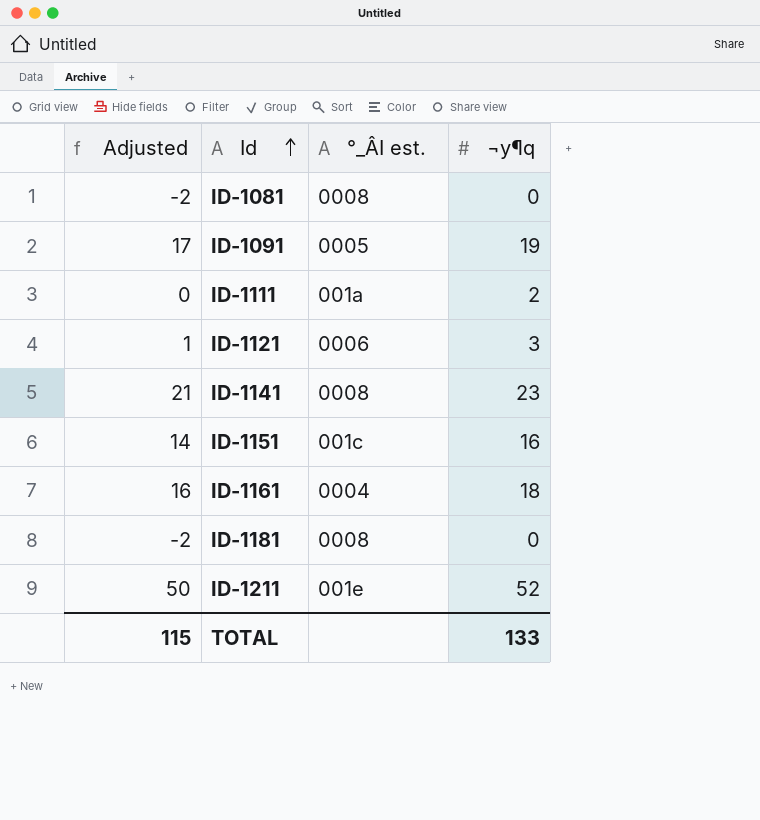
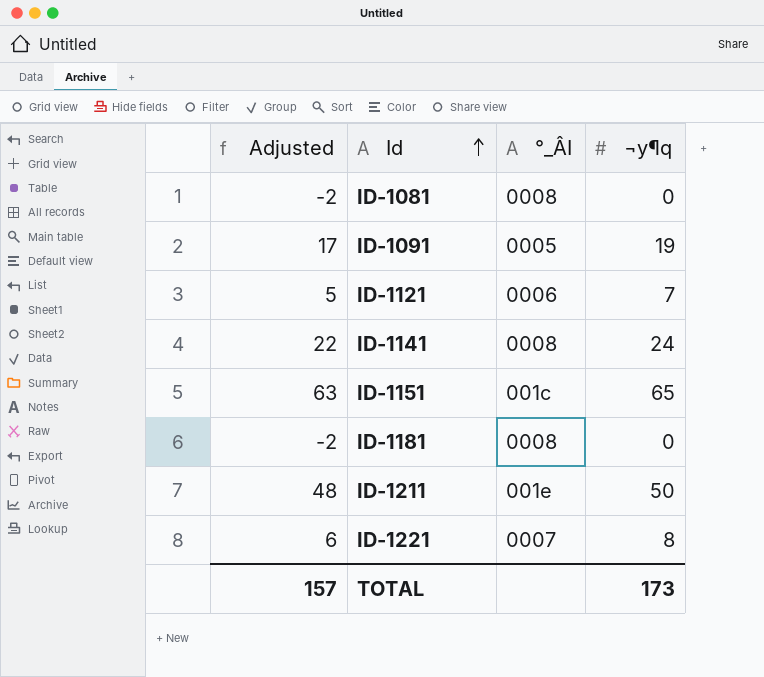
column name: °_ÂI est. -> °_ÂI
row ID-1111: 0 | 001a | 2 -> none
row ID-1161: 16 | 0004 | 18 -> none
ID-1121 | Adjusted: 1 -> 5
ID-1121 | ¬y¶q: 3 -> 7
ID-1141 | Adjusted: 21 -> 22
ID-1141 | ¬y¶q: 23 -> 24
ID-1151 | Adjusted: 14 -> 63
ID-1151 | ¬y¶q: 16 -> 65
ID-1211 | Adjusted: 50 -> 48
ID-1211 | ¬y¶q: 52 -> 50
row ID-1221: none -> 6 | 0007 | 8
TOTAL | Adjusted: 115 -> 157
TOTAL | ¬y¶q: 133 -> 173

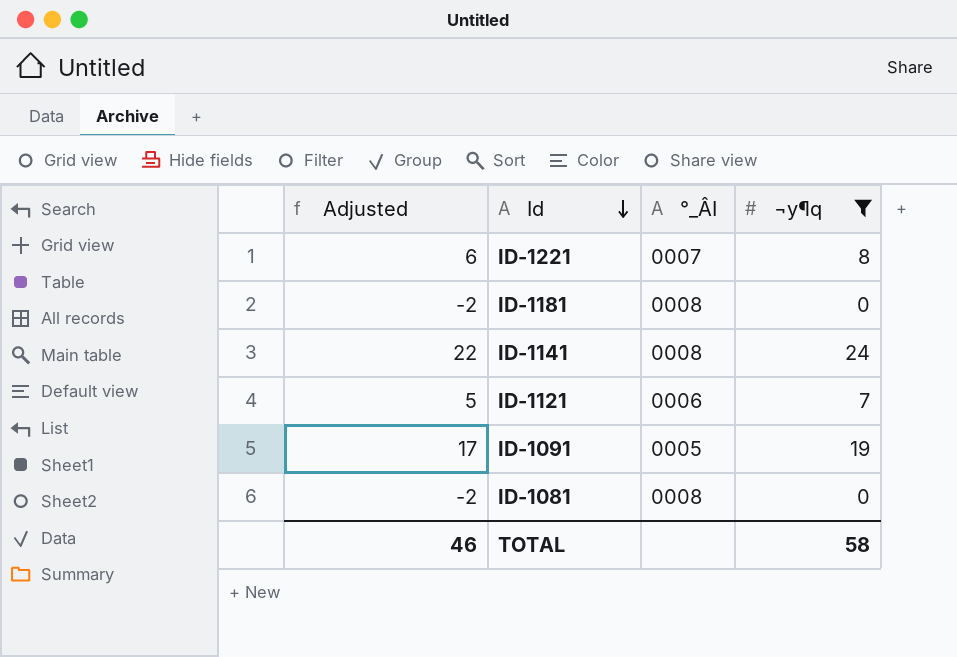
filter: none -> ¬y¶q <= 24
row order: Id ascending -> Id descending
TOTAL | Adjusted: 157 -> 46
TOTAL | ¬y¶q: 173 -> 58

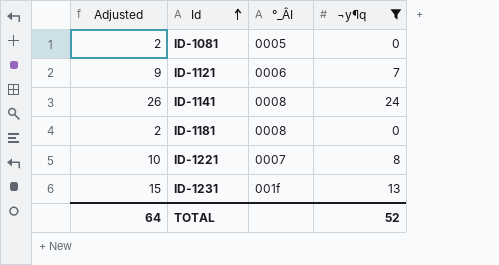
row order: Id descending -> Id ascending
column Adjusted | formula: [¬y¶q] - 2 -> [¬y¶q] + 2
row ID-1091: 17 | 0005 | 19 -> none
ID-1081 | °_ÂI: 0008 -> 0005
row ID-1231: none -> 15 | 001f | 13
TOTAL | Adjusted: 46 -> 64
TOTAL | ¬y¶q: 58 -> 52

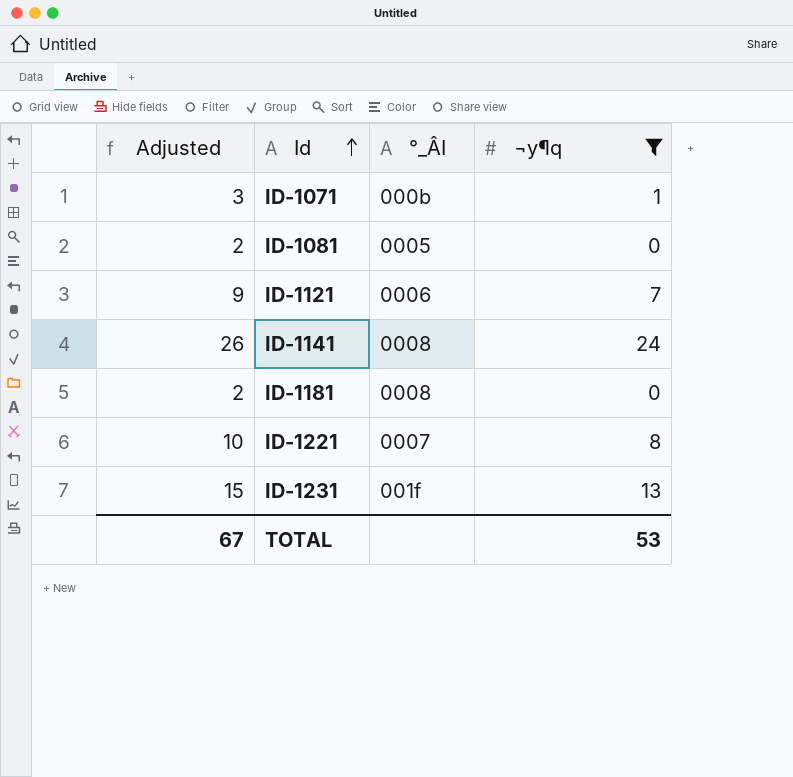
row ID-1071: none -> 3 | 000b | 1
TOTAL | Adjusted: 64 -> 67
TOTAL | ¬y¶q: 52 -> 53

